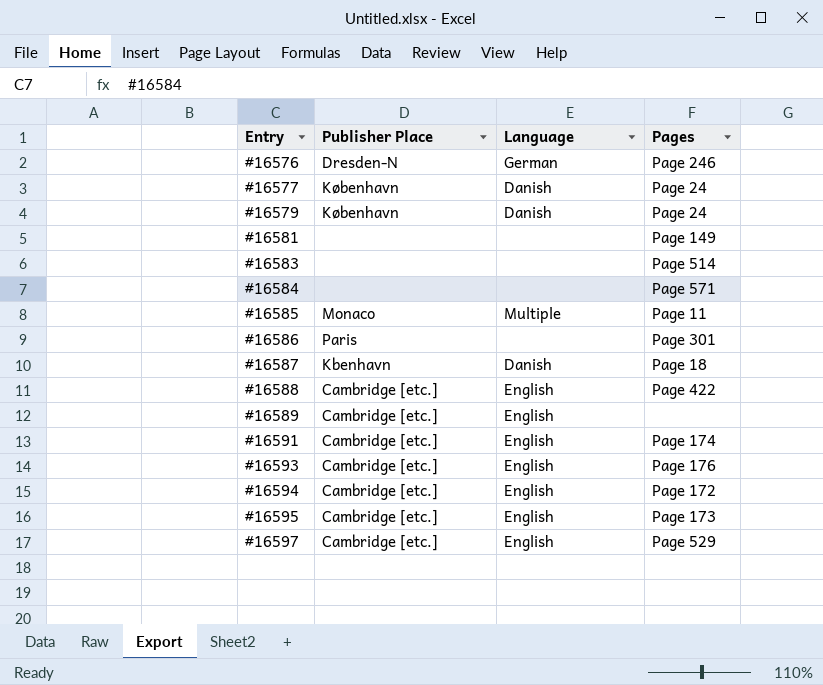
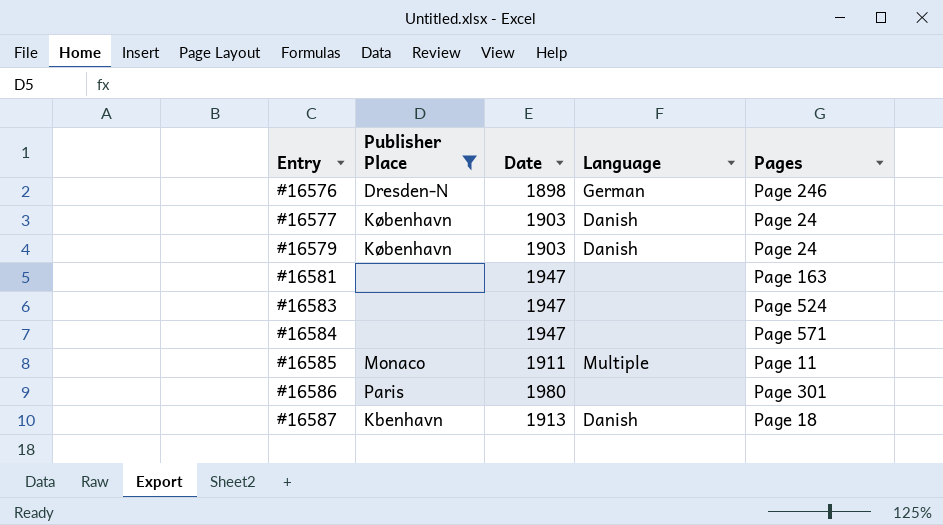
filter: none -> Publisher Place != Cambridge [etc.]
column Date | position: none -> 3
#16581 | Pages: Page 149 -> Page 163
#16583 | Pages: Page 514 -> Page 524

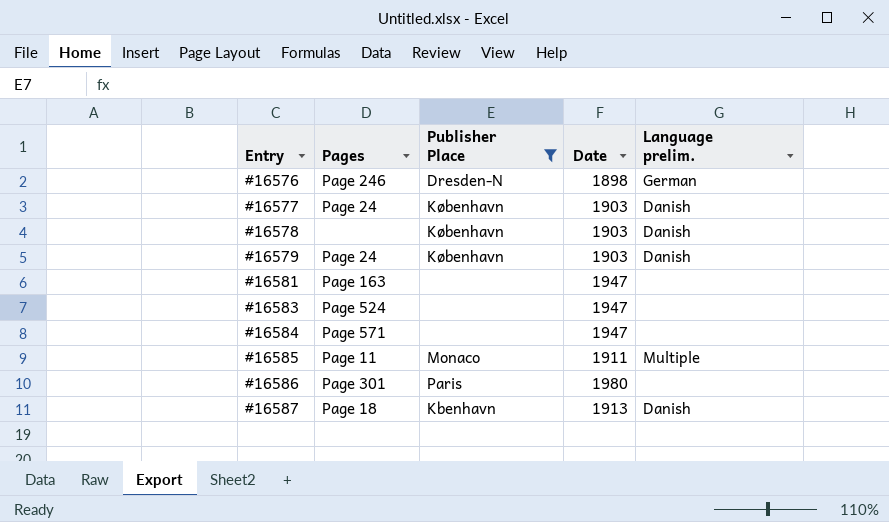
column Pages | position: 5 -> 2
column name: Language -> Language prelim.
row #16578: none -> none | København | 1903 | Danish

